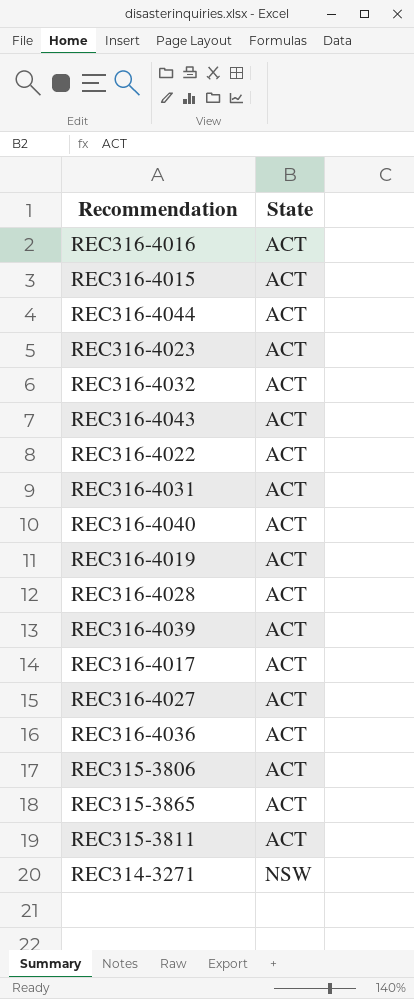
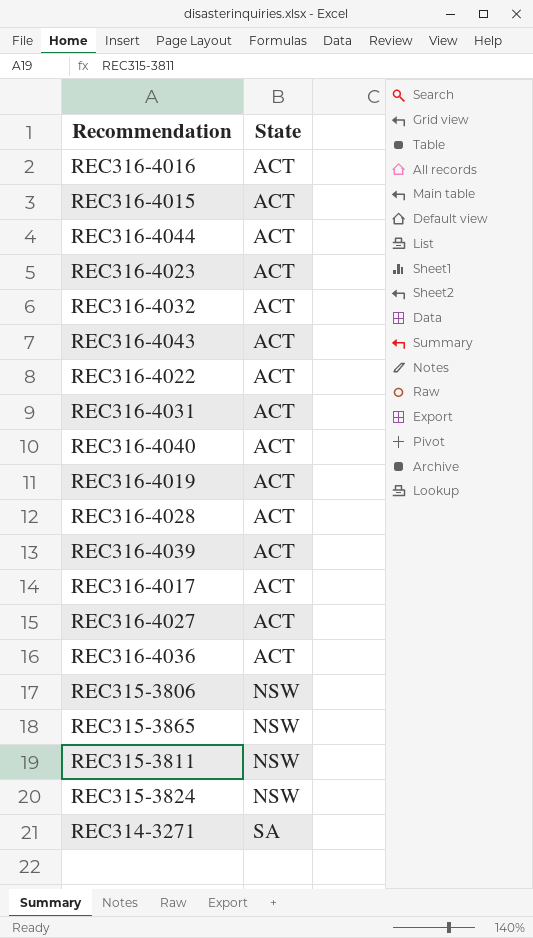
REC315-3806 | State: ACT -> NSW
REC315-3865 | State: ACT -> NSW
REC315-3811 | State: ACT -> NSW
row REC315-3824: none -> NSW
REC314-3271 | State: NSW -> SA

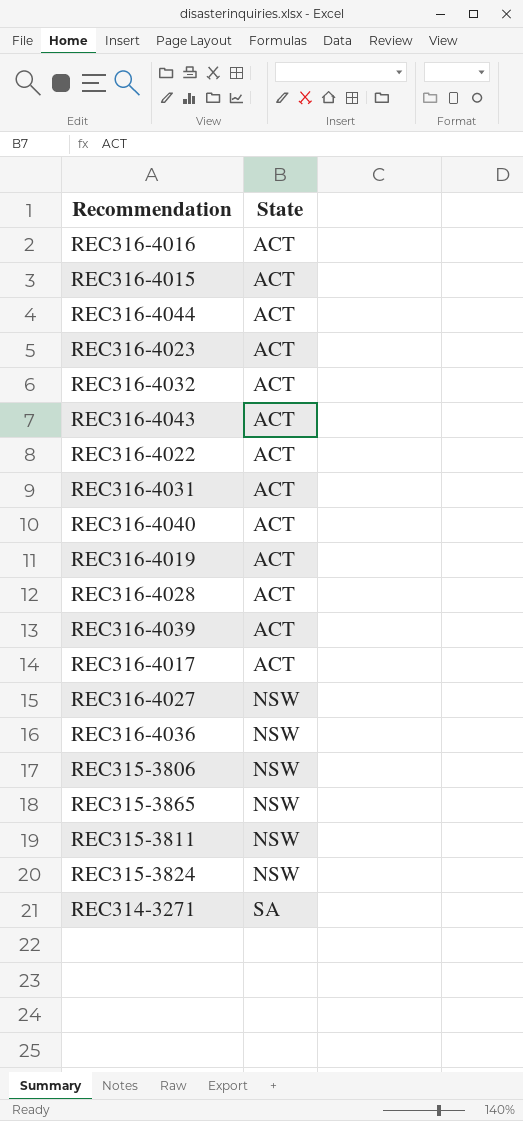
REC316-4027 | State: ACT -> NSW
REC316-4036 | State: ACT -> NSW

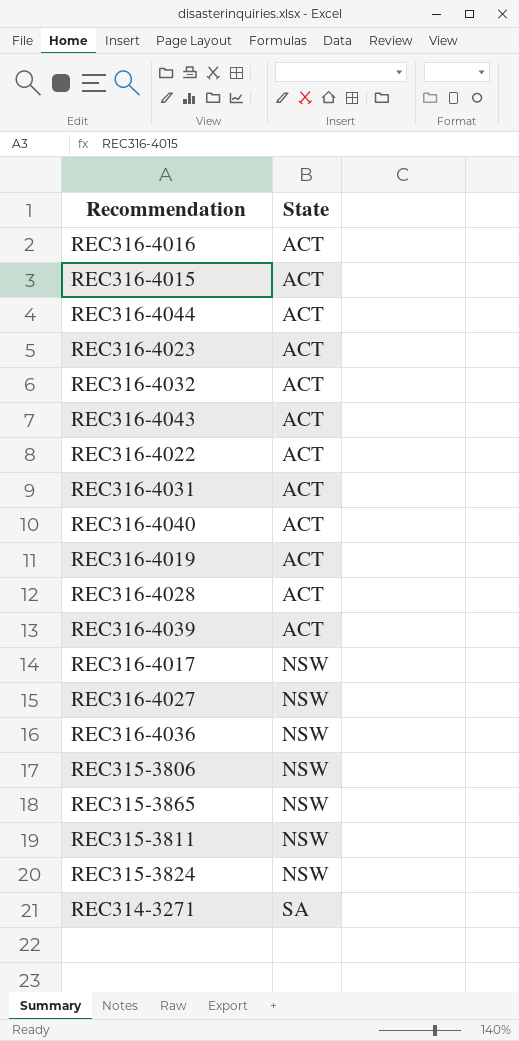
REC316-4017 | State: ACT -> NSW

